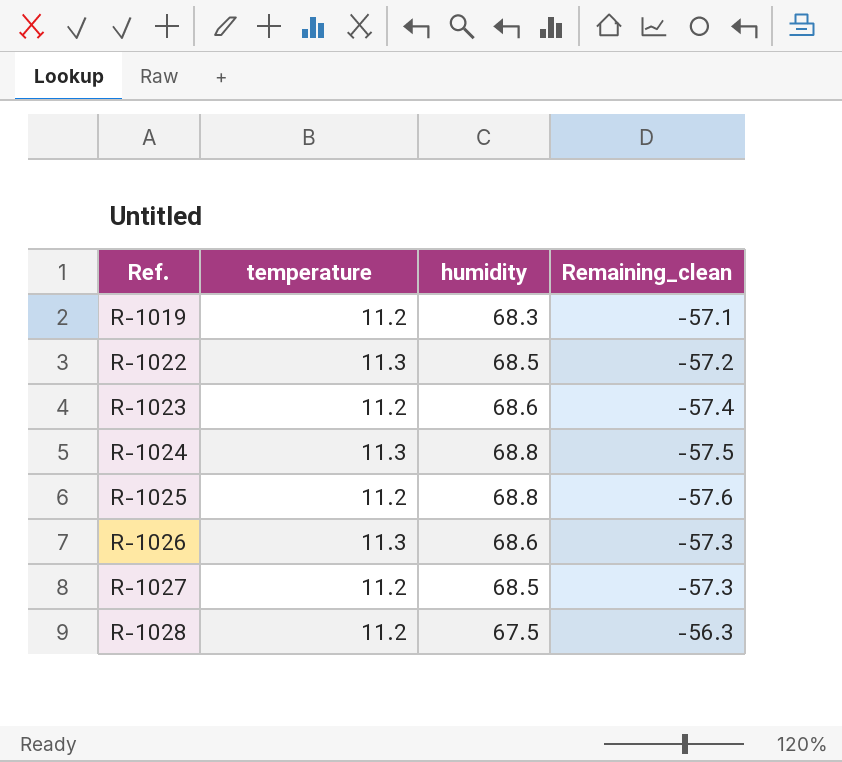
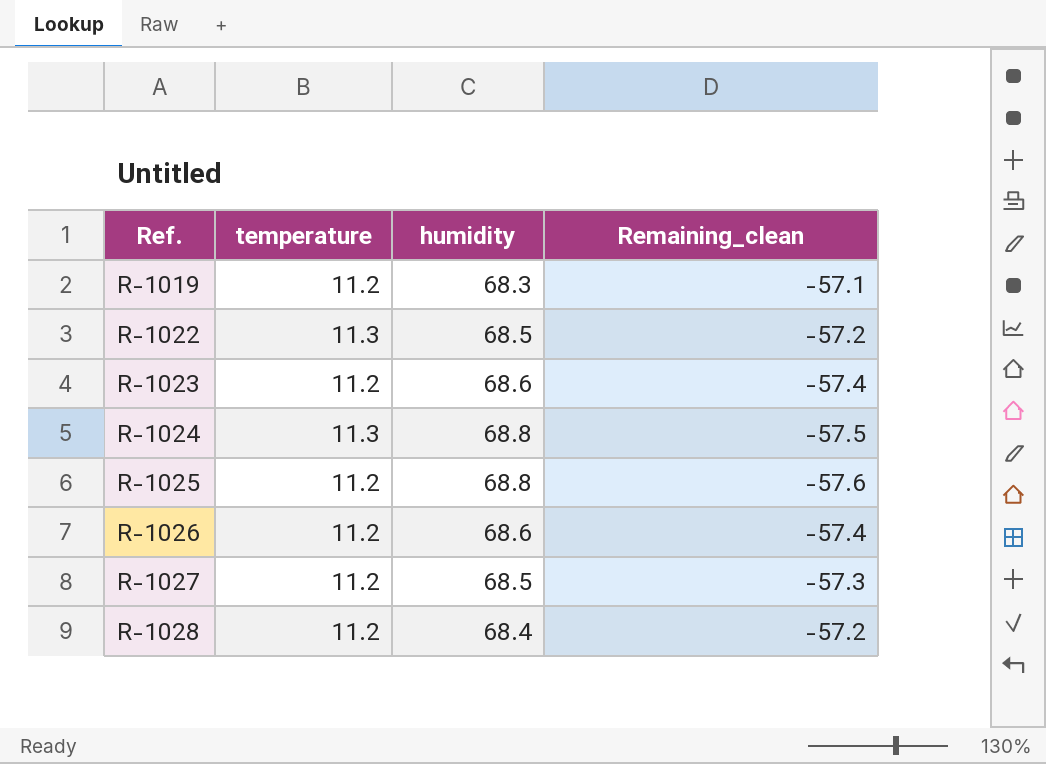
R-1026 | temperature: 11.3 -> 11.2
R-1026 | Remaining_clean: -57.3 -> -57.4
R-1028 | humidity: 67.5 -> 68.4
R-1028 | Remaining_clean: -56.3 -> -57.2

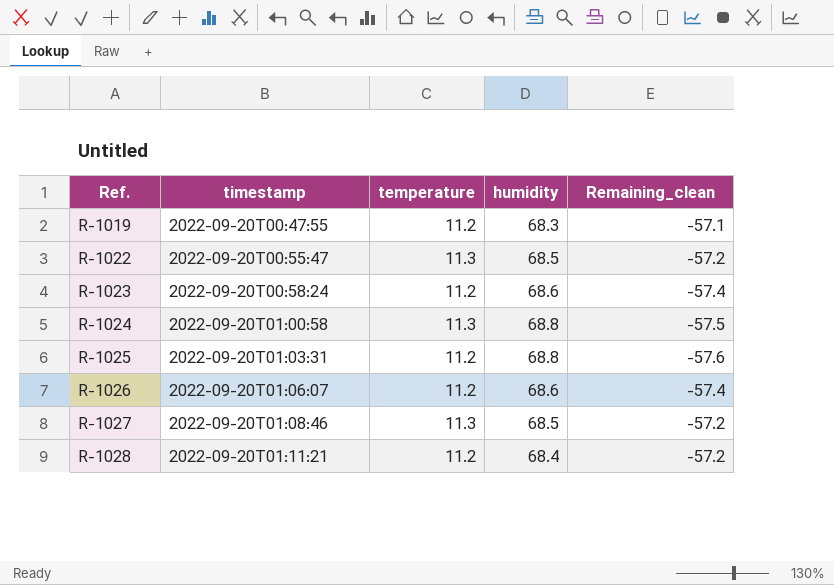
column timestamp | position: none -> 2
R-1027 | temperature: 11.2 -> 11.3
R-1027 | Remaining_clean: -57.3 -> -57.2

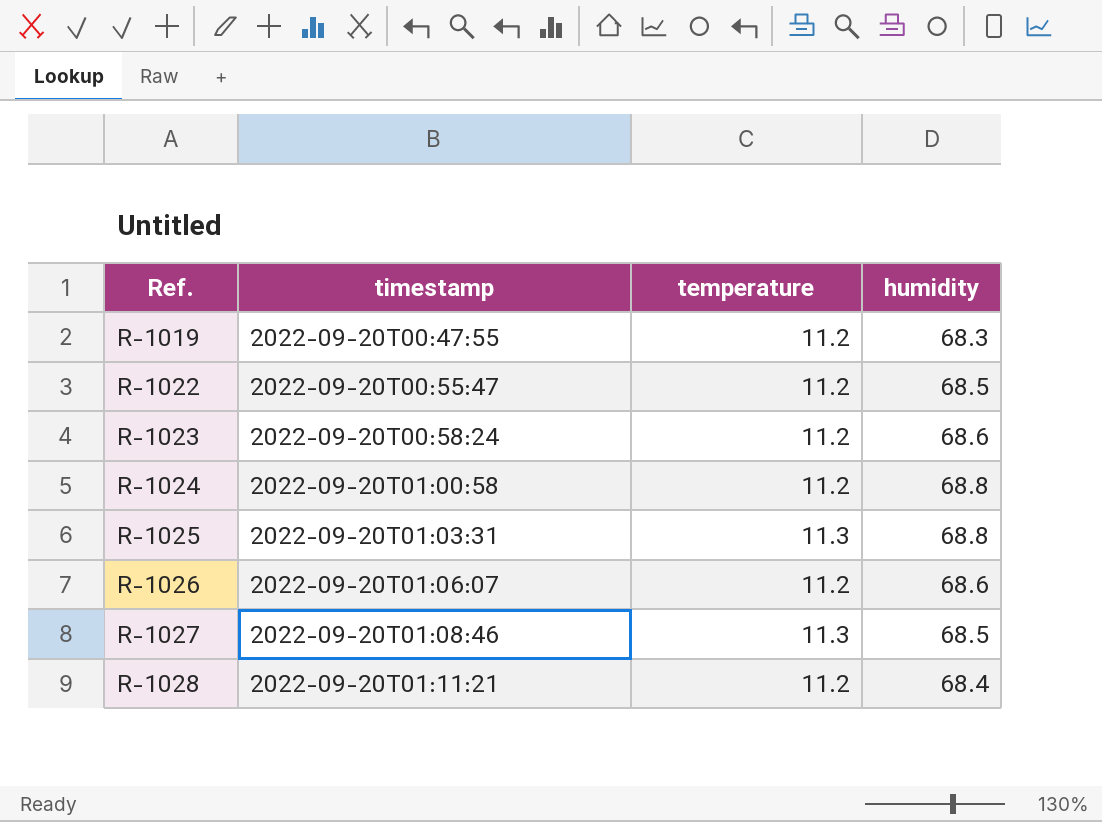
column Remaining_clean | formula: [temperature] - [humidity] -> none
R-1022 | temperature: 11.3 -> 11.2
R-1024 | temperature: 11.3 -> 11.2
R-1025 | temperature: 11.2 -> 11.3

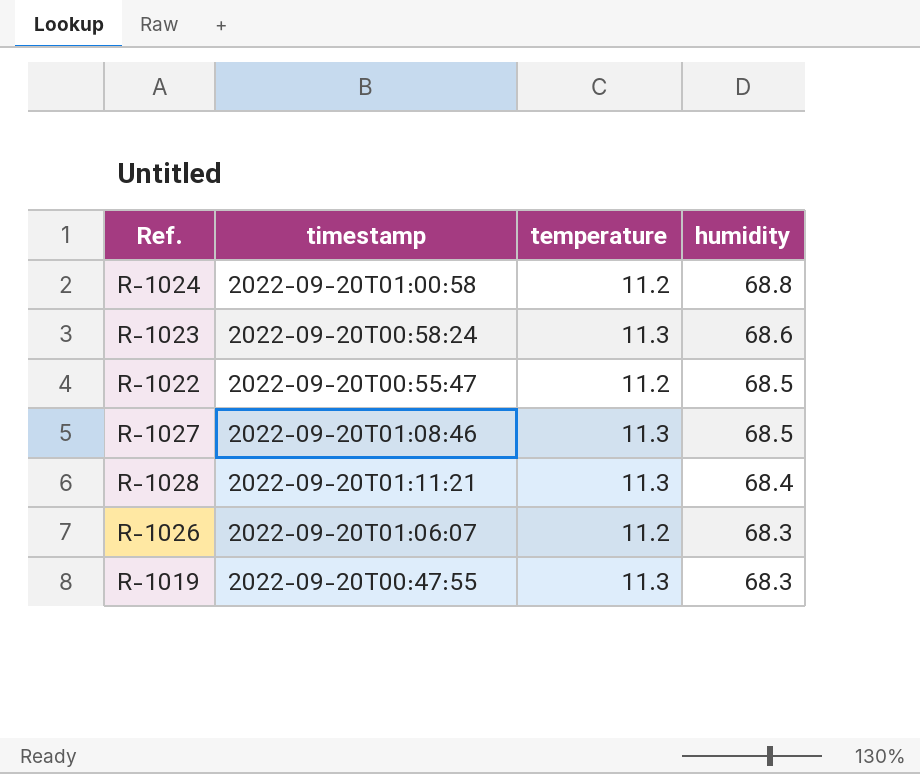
row order: Ref. ascending -> humidity descending
row R-1025: 2022-09-20T01:03:31 | 11.3 | 68.8 -> none
R-1023 | temperature: 11.2 -> 11.3
R-1028 | temperature: 11.2 -> 11.3
R-1026 | humidity: 68.6 -> 68.3
R-1019 | temperature: 11.2 -> 11.3

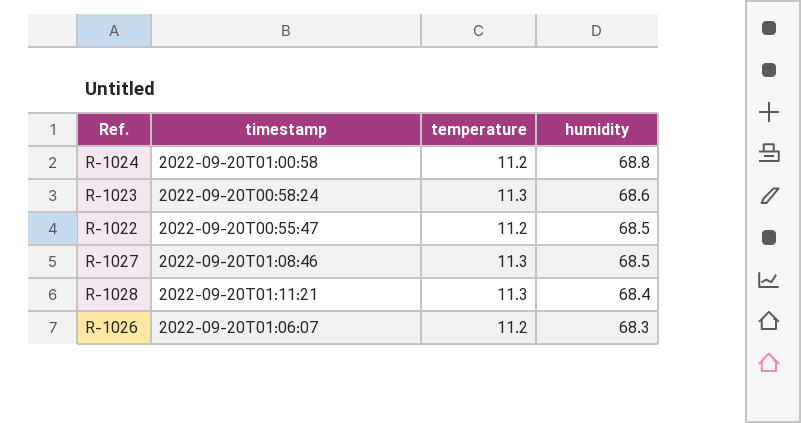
row R-1019: 2022-09-20T00:47:55 | 11.3 | 68.3 -> none

